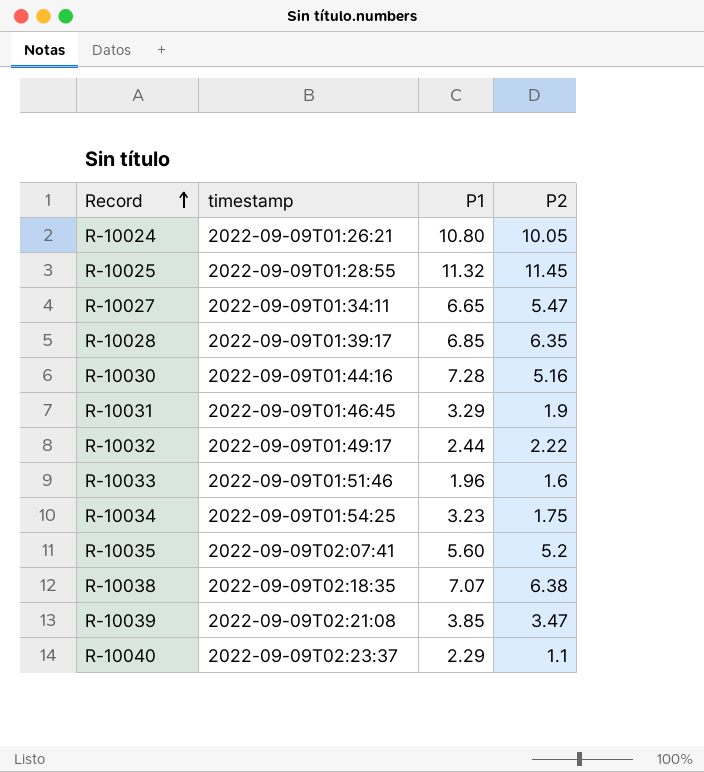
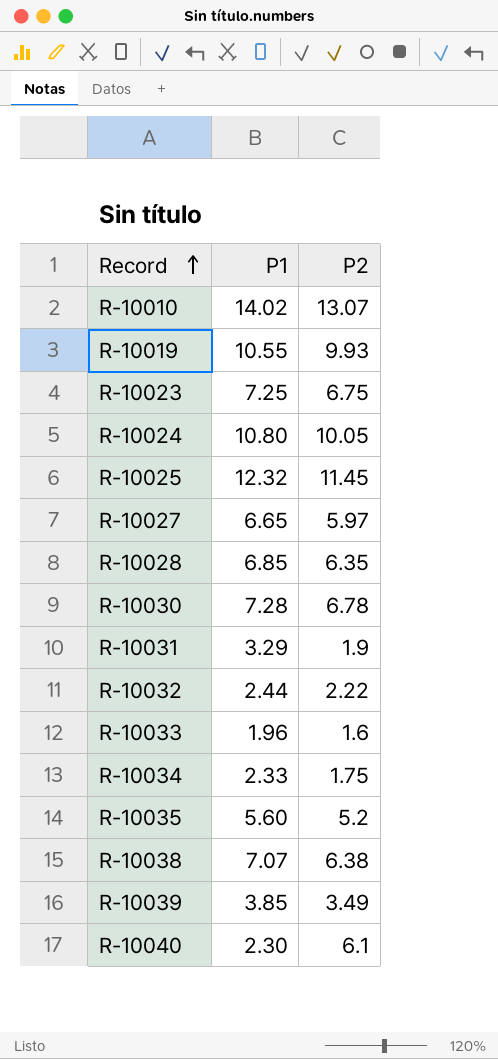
column timestamp | position: 2 -> none
row R-10010: none -> 14.02 | 13.07
row R-10019: none -> 10.55 | 9.93
row R-10023: none -> 7.25 | 6.75
R-10025 | P1: 11.32 -> 12.32
R-10027 | P2: 5.47 -> 5.97
R-10030 | P2: 5.16 -> 6.78
R-10034 | P1: 3.23 -> 2.33
R-10039 | P2: 3.47 -> 3.49
R-10040 | P1: 2.29 -> 2.30
R-10040 | P2: 1.1 -> 6.1

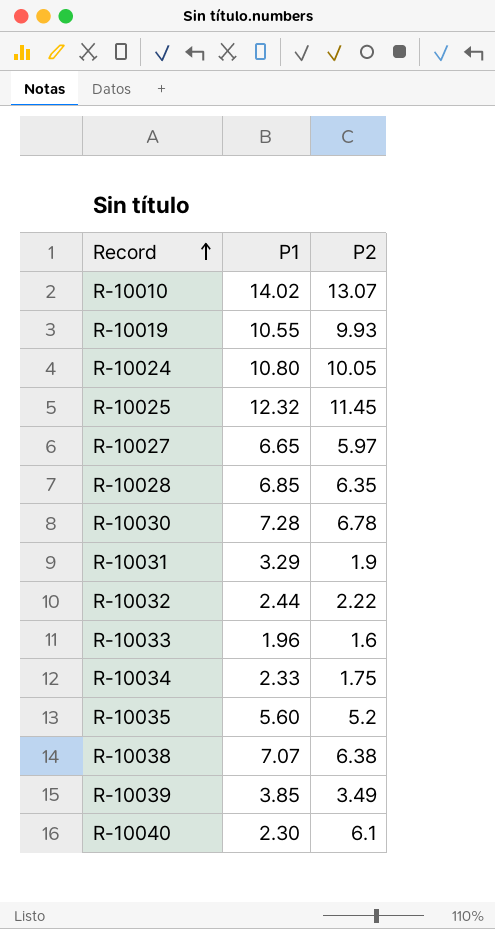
row R-10023: 7.25 | 6.75 -> none

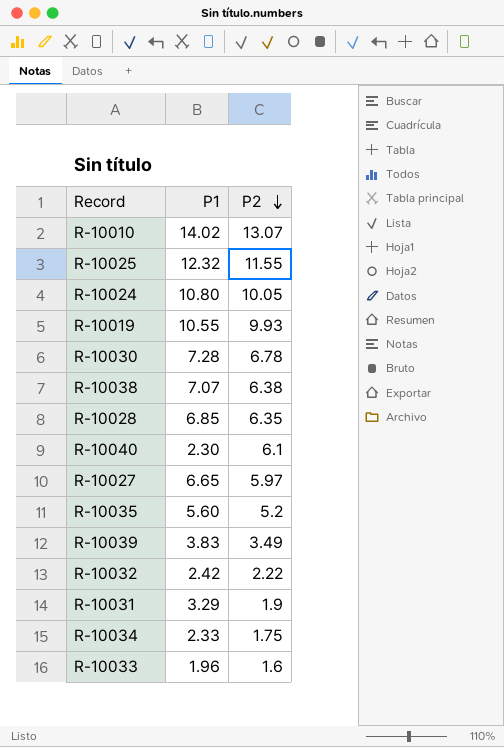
row order: Record ascending -> P2 descending
R-10025 | P2: 11.45 -> 11.55
R-10039 | P1: 3.85 -> 3.83
R-10032 | P1: 2.44 -> 2.42

